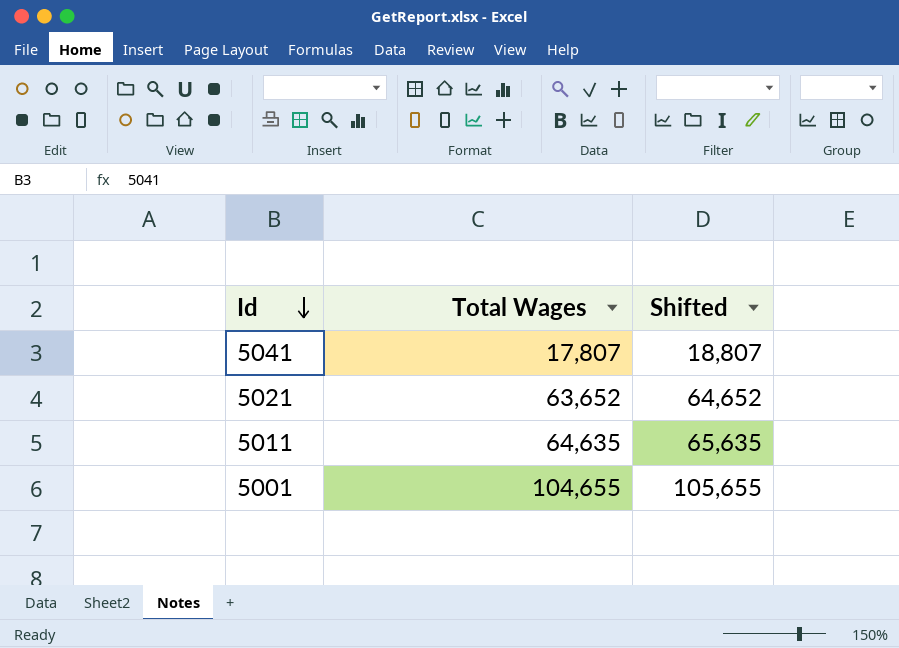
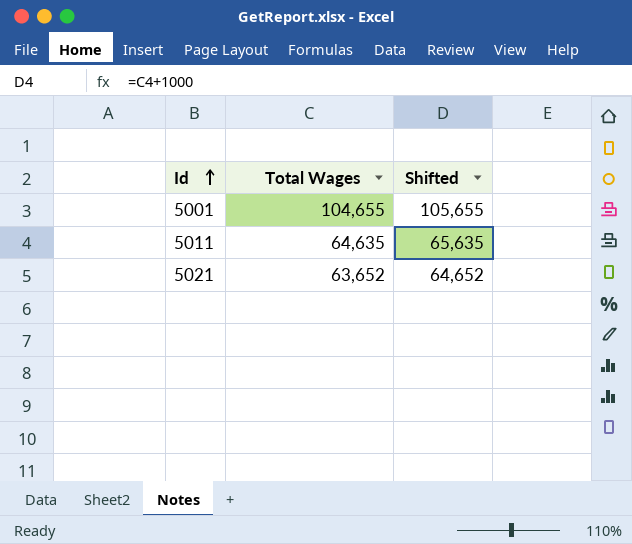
row order: Id descending -> Id ascending
row 5041: 17,807 | 18,807 -> none

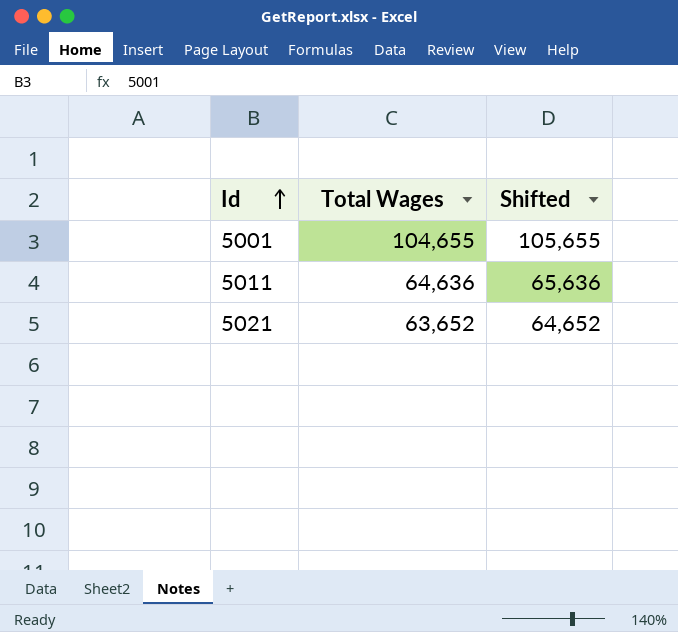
5011 | Total Wages: 64,635 -> 64,636
5011 | Shifted: 65,635 -> 65,636

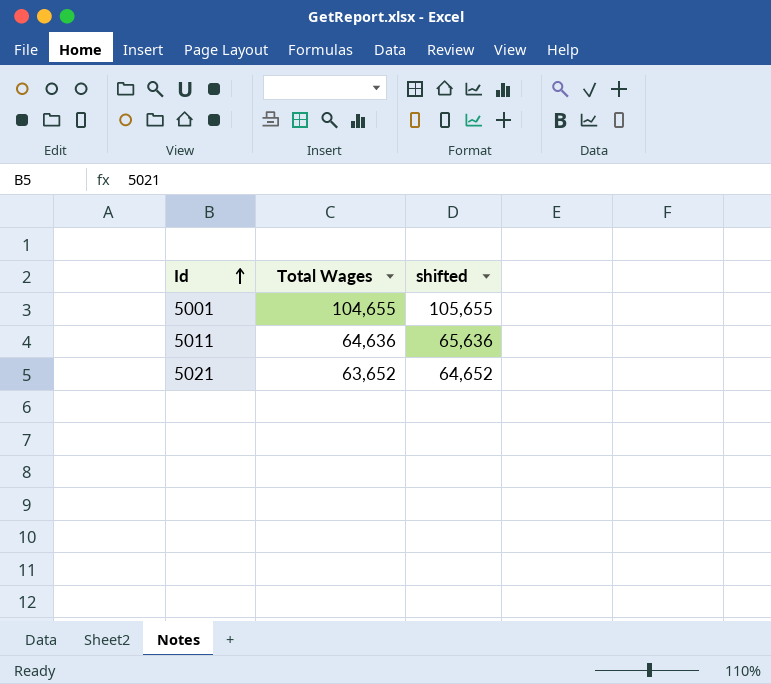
column name: Shifted -> shifted

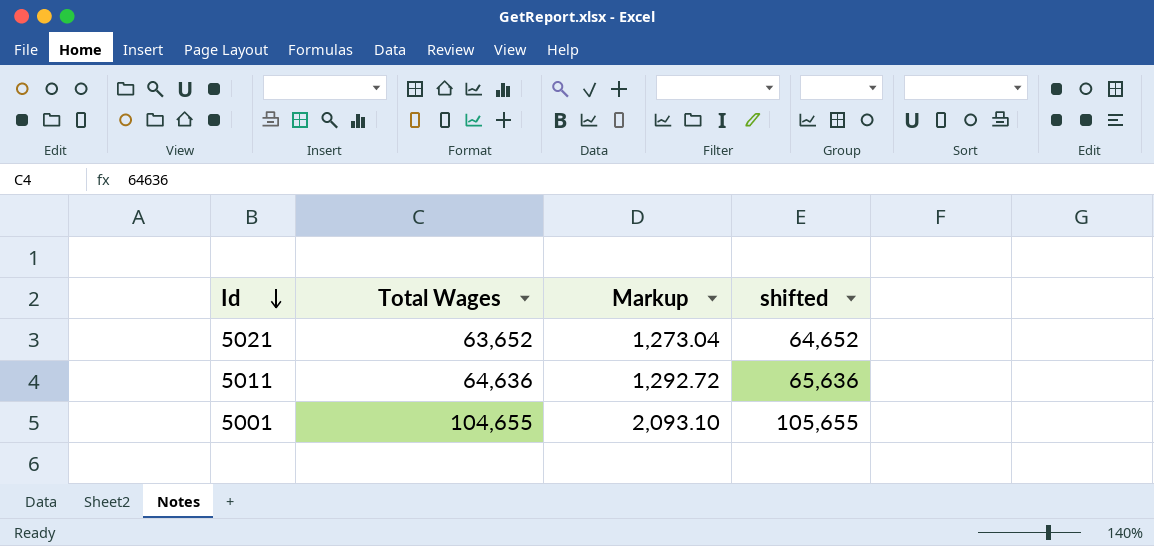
row order: Id ascending -> Id descending
column Markup | formula: none -> [Total Wages] * 0.02

